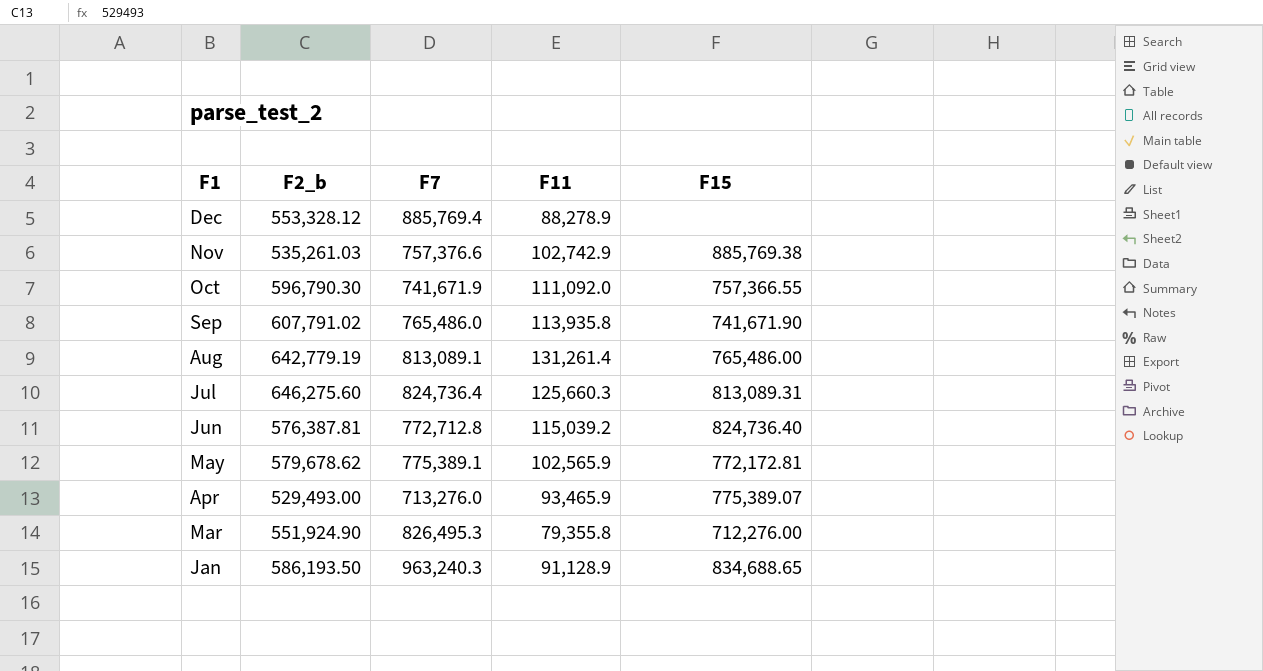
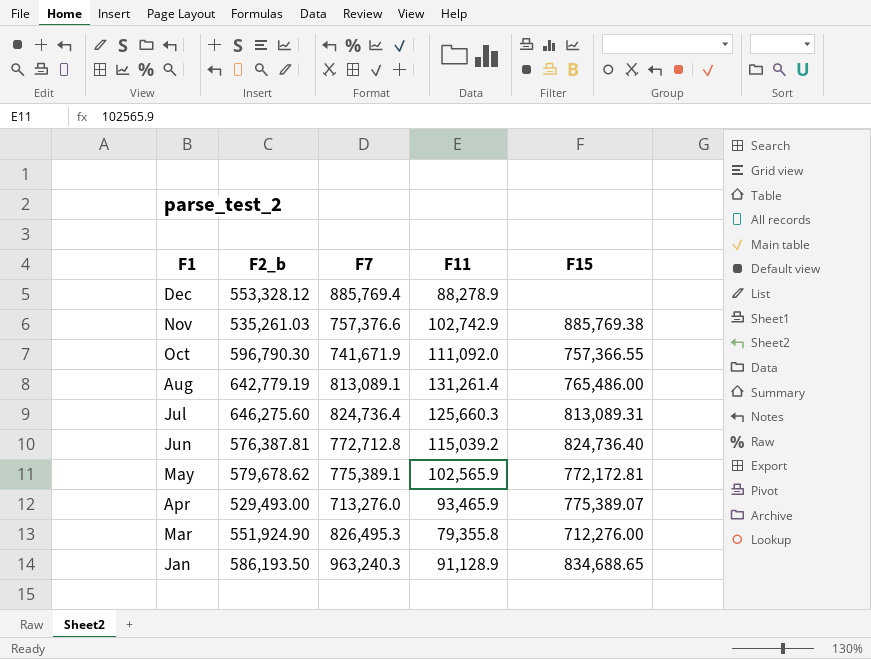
row Sep: 607,791.02 | 765,486.0 | 113,935.8 | 741,671.90 -> none

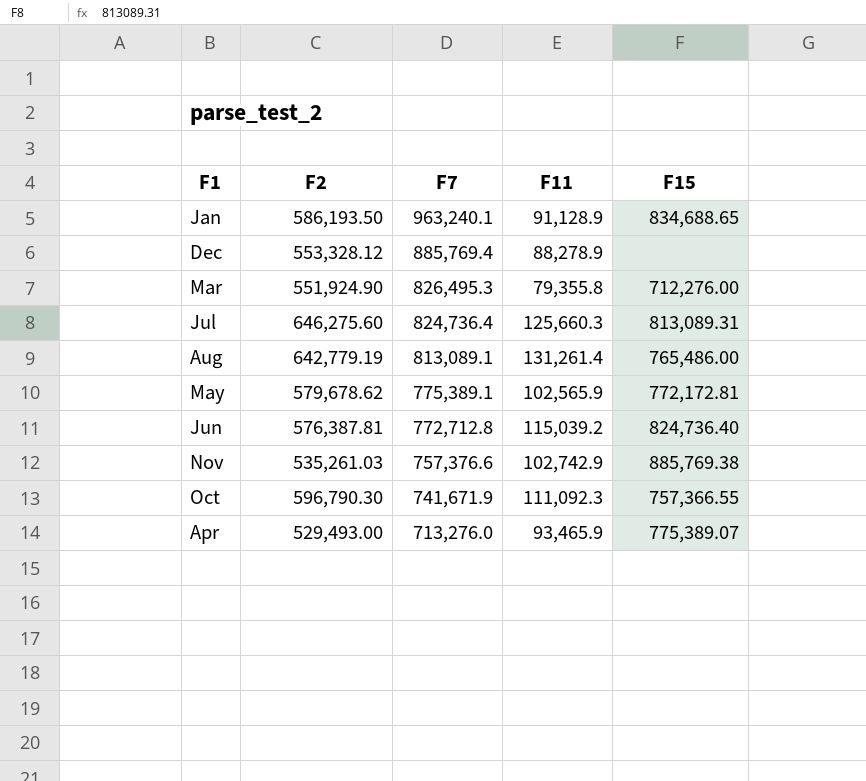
row order: F1 descending -> F7 descending
column name: F2_b -> F2
Jan | F7: 963,240.3 -> 963,240.1
Oct | F11: 111,092.0 -> 111,092.3

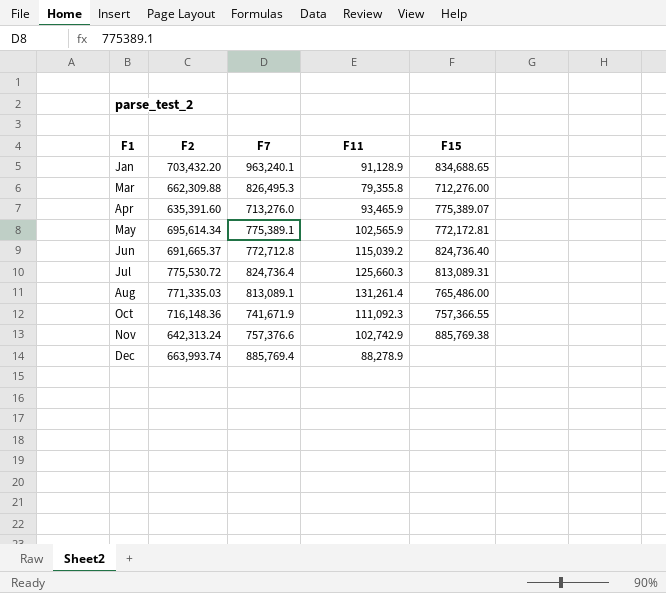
row order: F7 descending -> F1 ascending
Jan | F2: 586,193.50 -> 703,432.20
Mar | F2: 551,924.90 -> 662,309.88
Apr | F2: 529,493.00 -> 635,391.60
May | F2: 579,678.62 -> 695,614.34
Jun | F2: 576,387.81 -> 691,665.37
Jul | F2: 646,275.60 -> 775,530.72
Aug | F2: 642,779.19 -> 771,335.03
Oct | F2: 596,790.30 -> 716,148.36
Nov | F2: 535,261.03 -> 642,313.24
Dec | F2: 553,328.12 -> 663,993.74

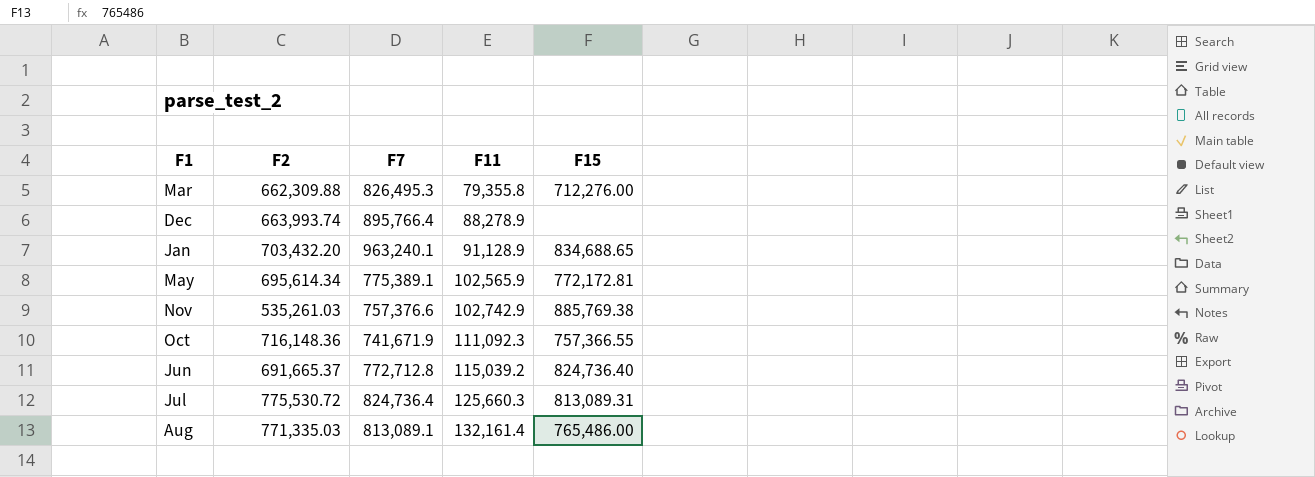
row order: F1 ascending -> F11 ascending
row Apr: 635,391.60 | 713,276.0 | 93,465.9 | 775,389.07 -> none
Dec | F7: 885,769.4 -> 895,766.4
Nov | F2: 642,313.24 -> 535,261.03
Aug | F11: 131,261.4 -> 132,161.4

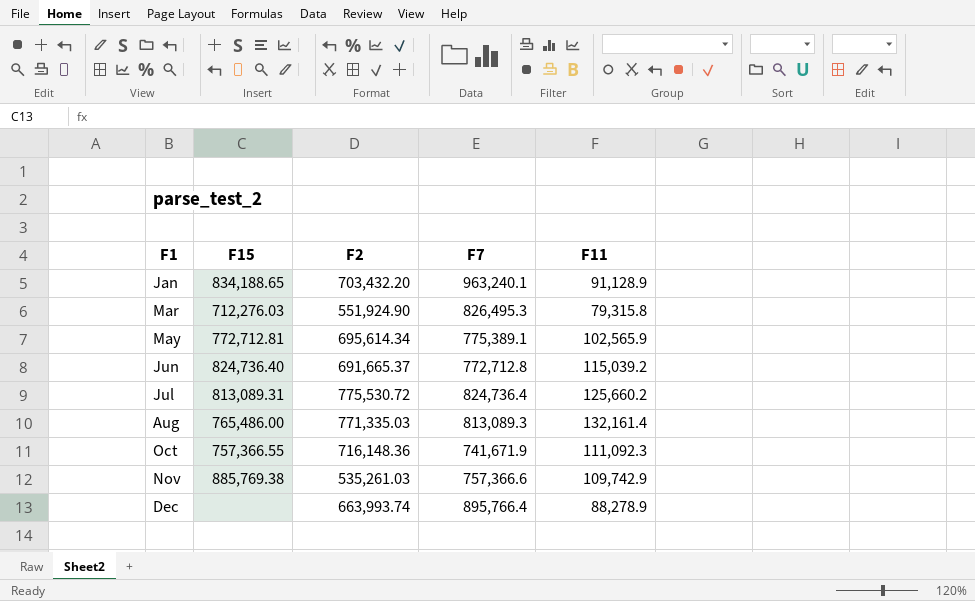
row order: F11 ascending -> F1 ascending
column F15 | position: 5 -> 2
Jan | F15: 834,688.65 -> 834,188.65
Mar | F15: 712,276.00 -> 712,276.03
Mar | F2: 662,309.88 -> 551,924.90
Mar | F11: 79,355.8 -> 79,315.8
May | F15: 772,172.81 -> 772,712.81
Jul | F11: 125,660.3 -> 125,660.2
Aug | F7: 813,089.1 -> 813,089.3
Nov | F7: 757,376.6 -> 757,366.6
Nov | F11: 102,742.9 -> 109,742.9

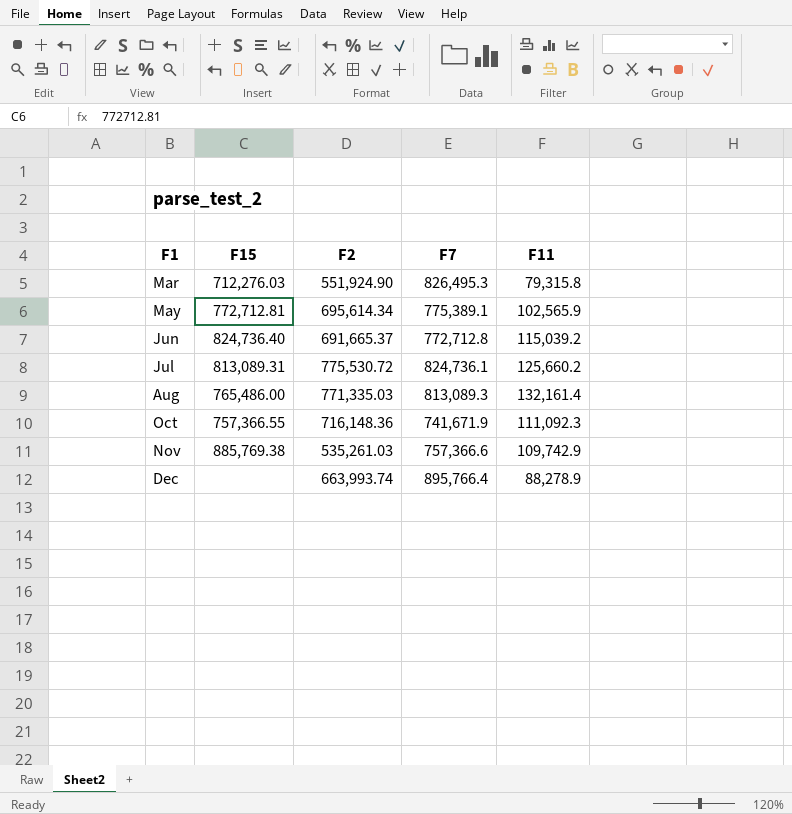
row Jan: 834,188.65 | 703,432.20 | 963,240.1 | 91,128.9 -> none
Jul | F7: 824,736.4 -> 824,736.1

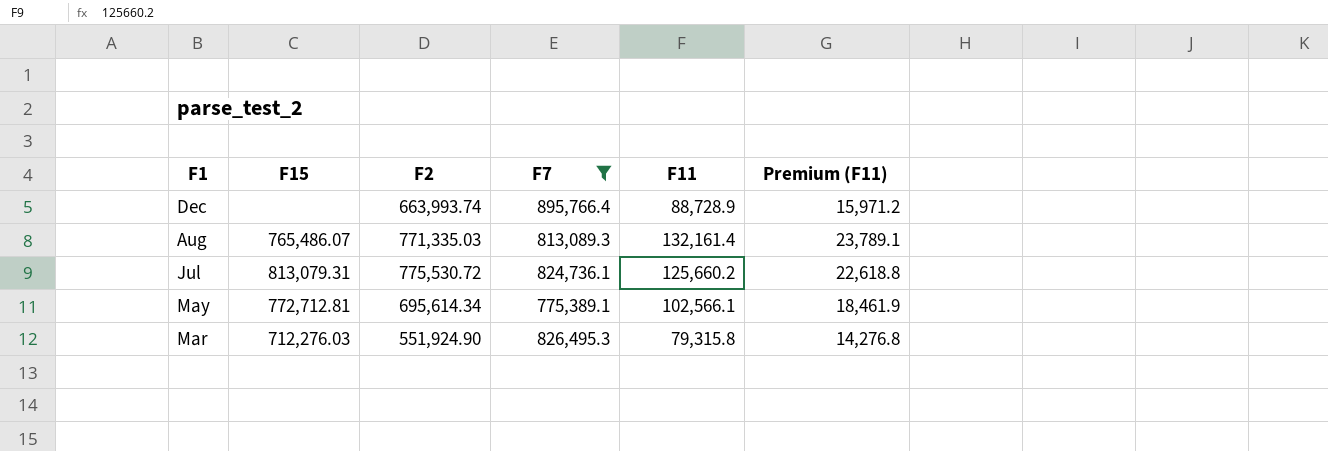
filter: none -> F7 >= 775,389.1
row order: F1 ascending -> F1 descending
column Premium (F11) | formula: none -> [F11] * 0.18
Dec | F11: 88,278.9 -> 88,728.9
Aug | F15: 765,486.00 -> 765,486.07
Jul | F15: 813,089.31 -> 813,079.31
May | F11: 102,565.9 -> 102,566.1

